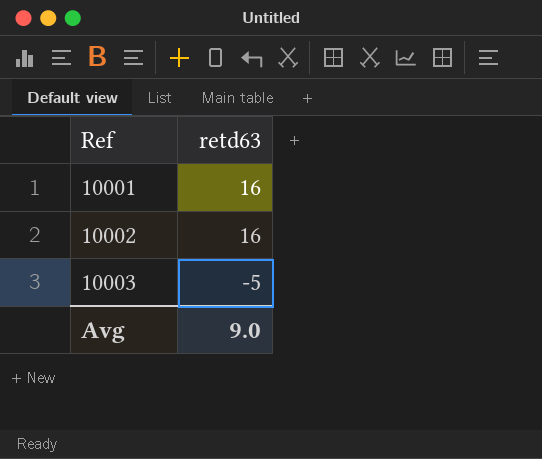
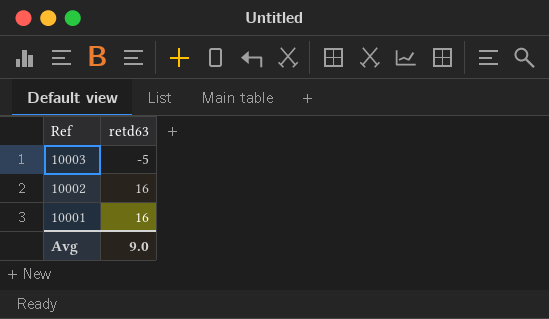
row order: Ref ascending -> Ref descending

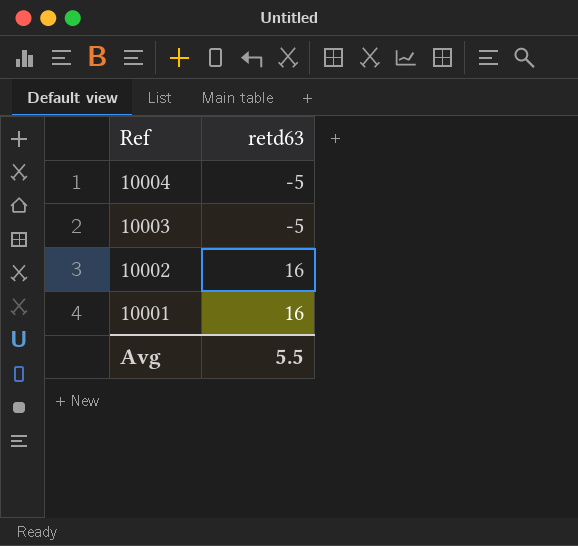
row 10004: none -> -5
Avg | retd63: 9.0 -> 5.5

